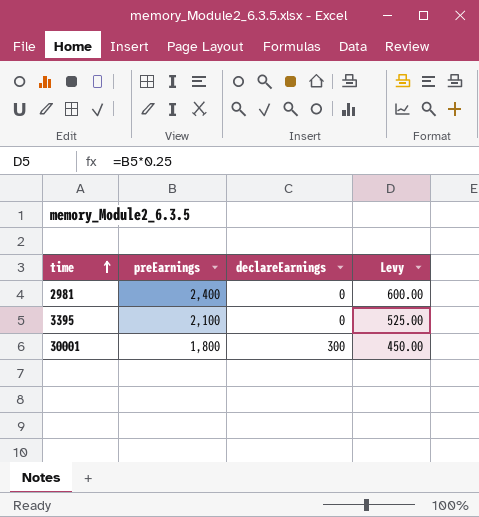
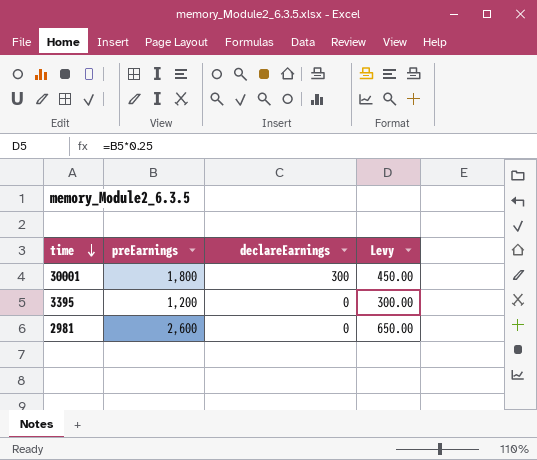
row order: time ascending -> time descending
3395 | preEarnings: 2,100 -> 1,200
3395 | Levy: 525.00 -> 300.00
2981 | preEarnings: 2,400 -> 2,600
2981 | Levy: 600.00 -> 650.00

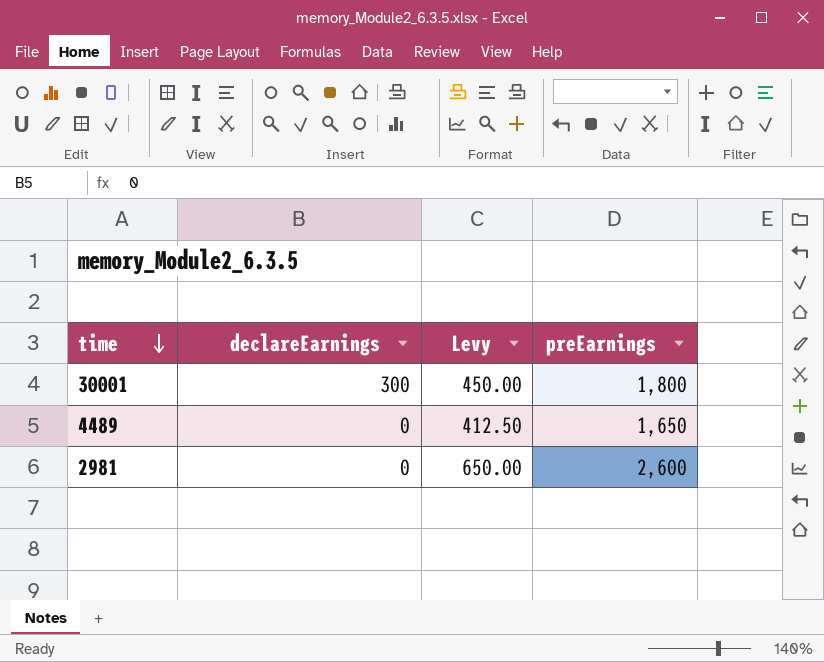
column preEarnings | position: 2 -> 4
row 3395: 1,200 | 0 | 300.00 -> none
row 4489: none -> 0 | 412.50 | 1,650

